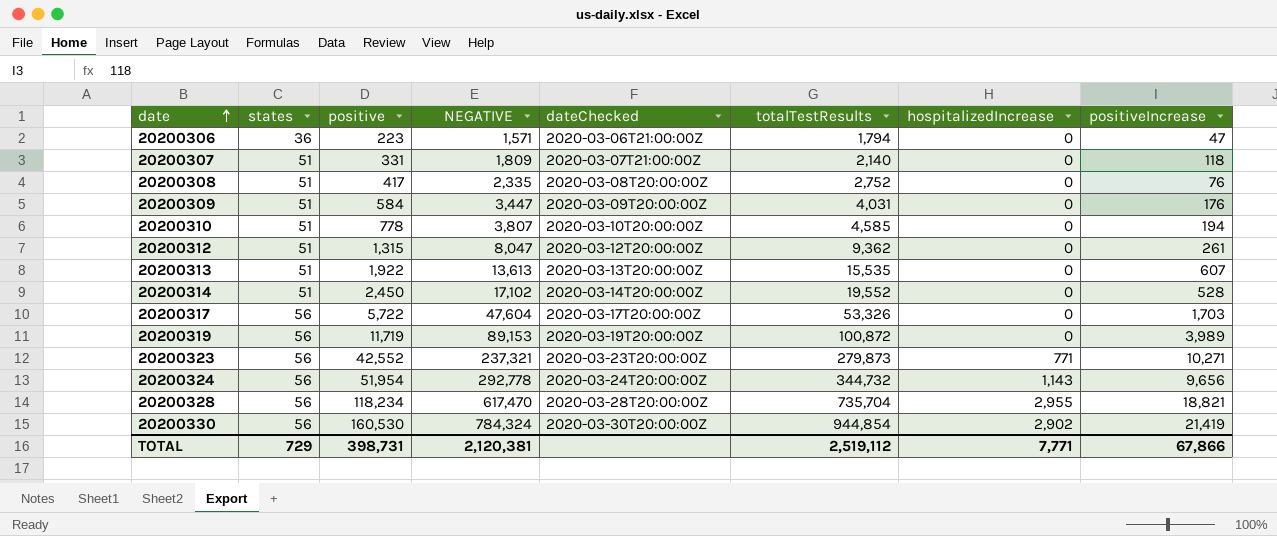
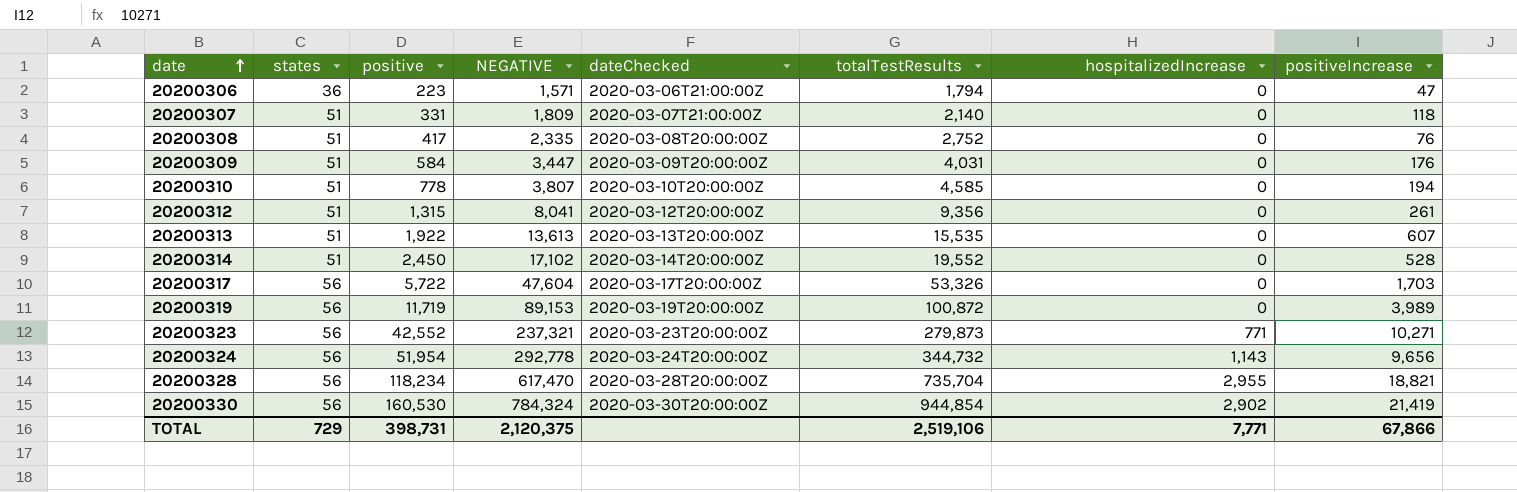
20200312 | NEGATIVE: 8,047 -> 8,041
20200312 | totalTestResults: 9,362 -> 9,356
TOTAL | NEGATIVE: 2,120,381 -> 2,120,375
TOTAL | totalTestResults: 2,519,112 -> 2,519,106

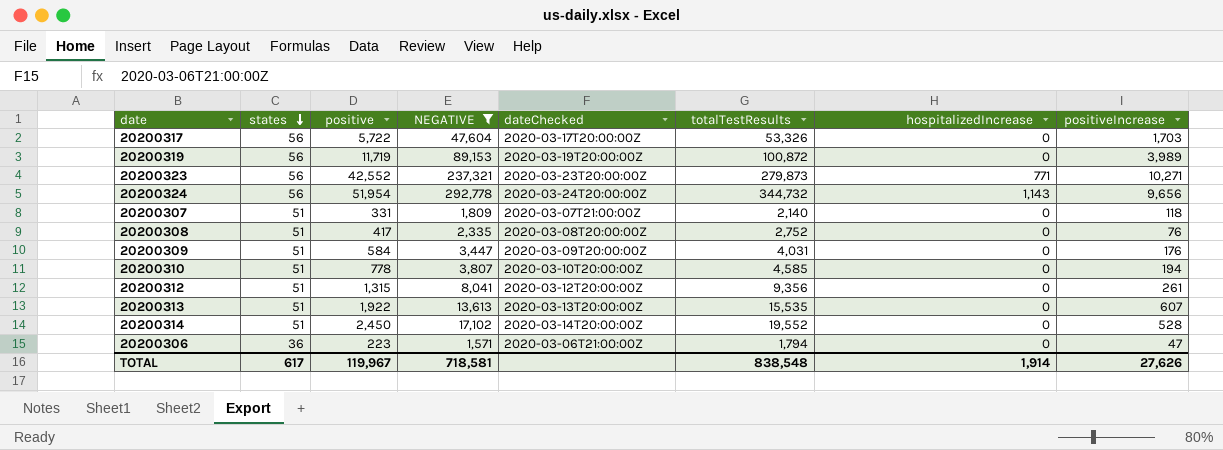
filter: none -> NEGATIVE <= 292,778
row order: date ascending -> states descending
TOTAL | states: 729 -> 617
TOTAL | positive: 398,731 -> 119,967
TOTAL | NEGATIVE: 2,120,375 -> 718,581
TOTAL | totalTestResults: 2,519,106 -> 838,548
TOTAL | hospitalizedIncrease: 7,771 -> 1,914
TOTAL | positiveIncrease: 67,866 -> 27,626

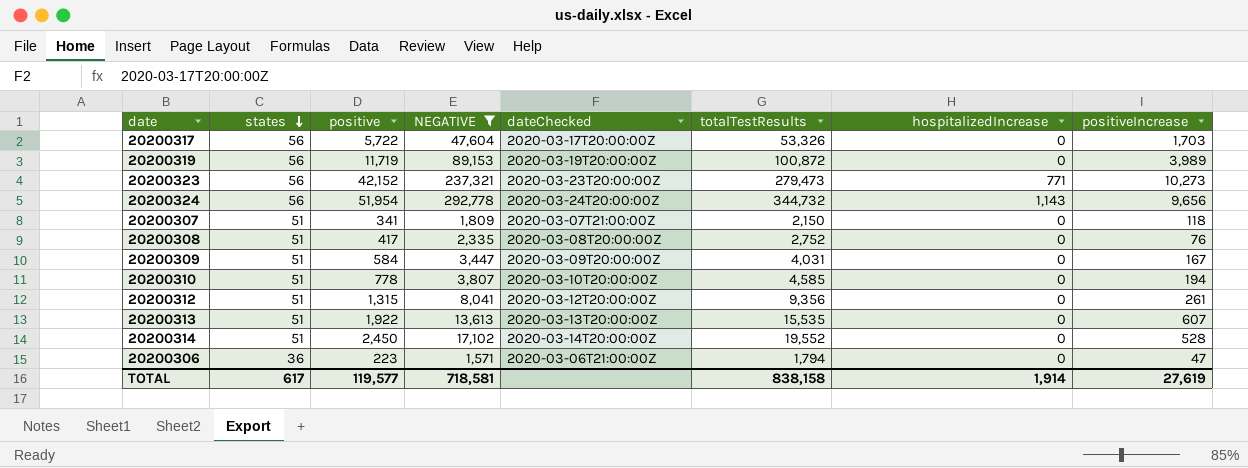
20200323 | positive: 42,552 -> 42,152
20200323 | totalTestResults: 279,873 -> 279,473
20200323 | positiveIncrease: 10,271 -> 10,273
20200307 | positive: 331 -> 341
20200307 | totalTestResults: 2,140 -> 2,150
20200309 | positiveIncrease: 176 -> 167
TOTAL | positive: 119,967 -> 119,577
TOTAL | totalTestResults: 838,548 -> 838,158
TOTAL | positiveIncrease: 27,626 -> 27,619

